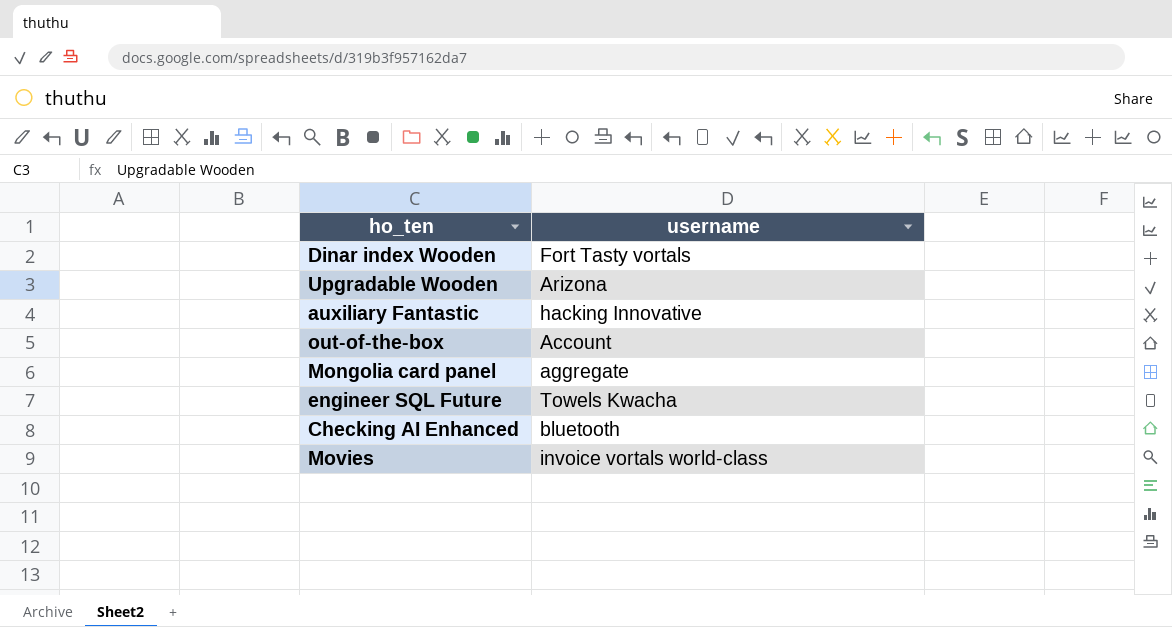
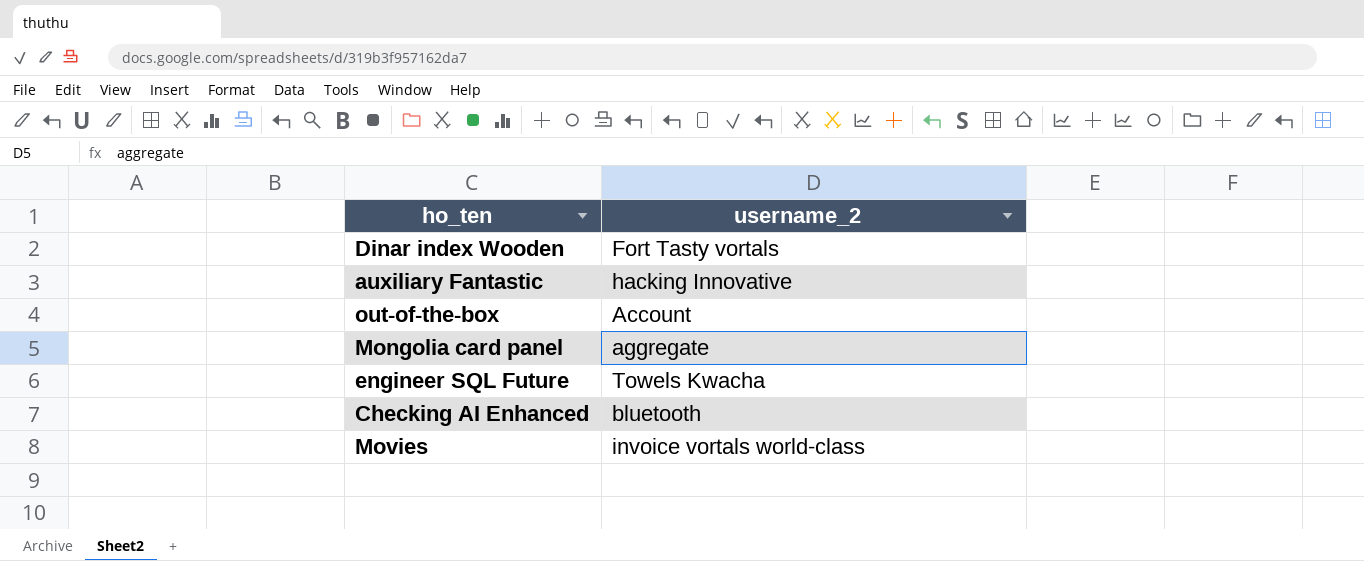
column name: username -> username_2
row Upgradable Wooden: Arizona -> none

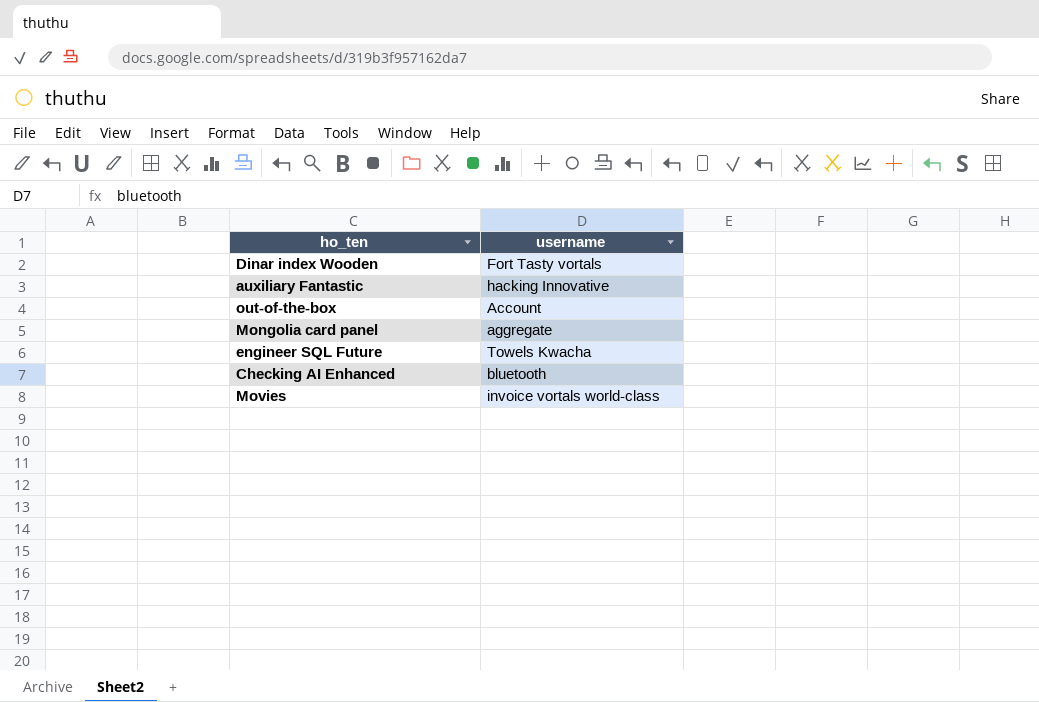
column name: username_2 -> username

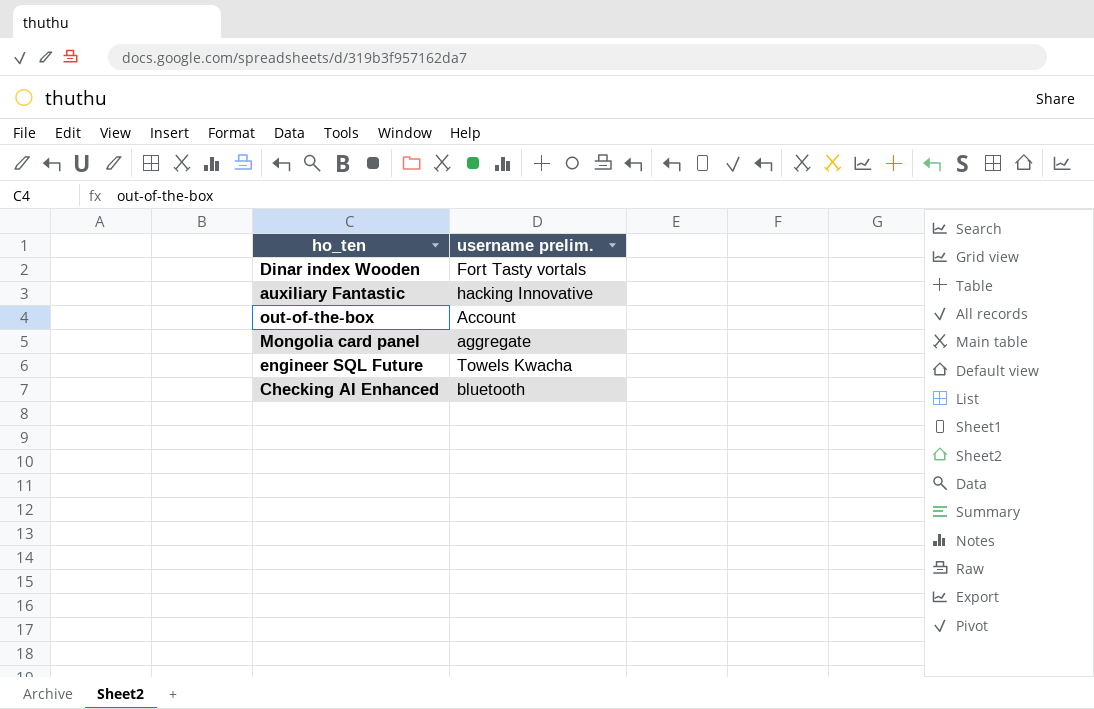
column name: username -> username prelim.
row Movies: invoice vortals world-class -> none

